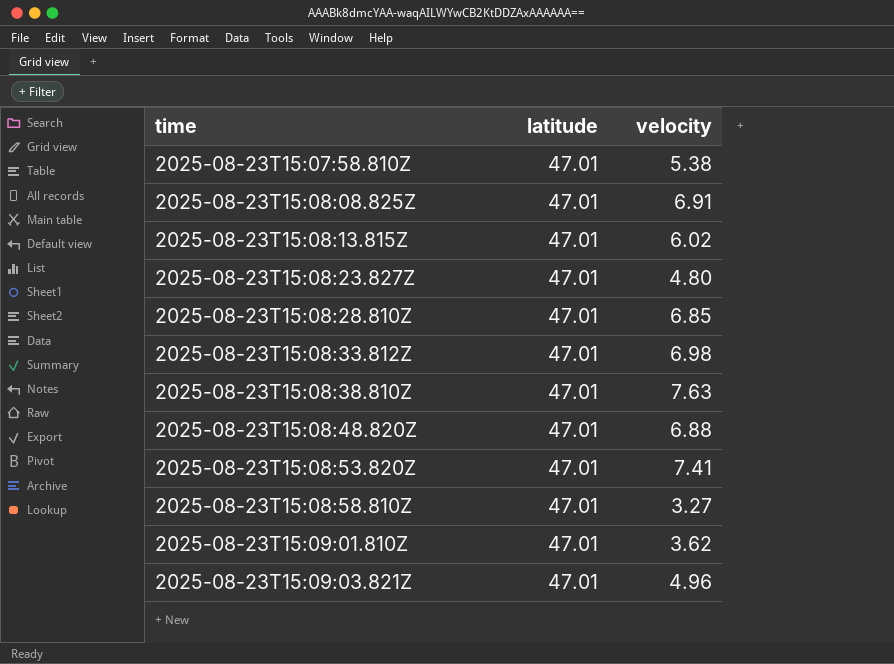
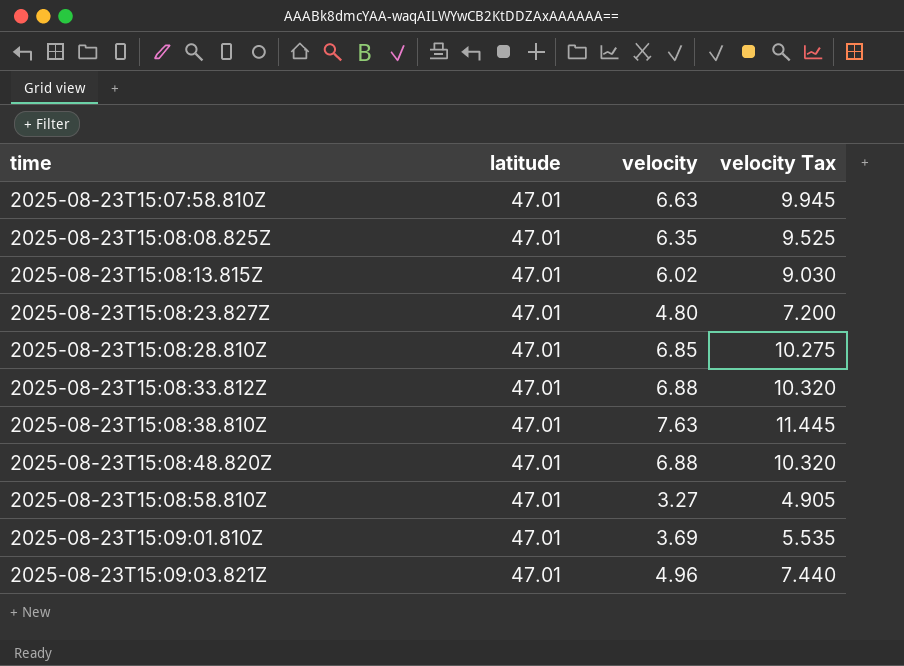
column velocity Tax | formula: none -> [velocity] * 1.5
row 2025-08-23T15:08:53.820Z: 47.01 | 7.41 -> none
2025-08-23T15:07:58.810Z | velocity: 5.38 -> 6.63
2025-08-23T15:08:08.825Z | velocity: 6.91 -> 6.35
2025-08-23T15:08:33.812Z | velocity: 6.98 -> 6.88
2025-08-23T15:09:01.810Z | velocity: 3.62 -> 3.69

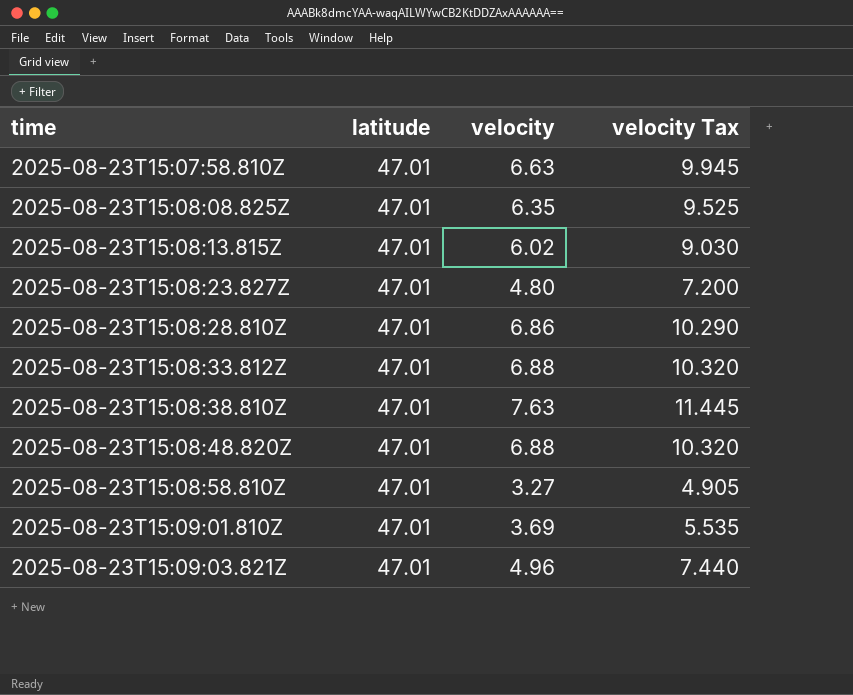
2025-08-23T15:08:28.810Z | velocity: 6.85 -> 6.86
2025-08-23T15:08:28.810Z | velocity Tax: 10.275 -> 10.290

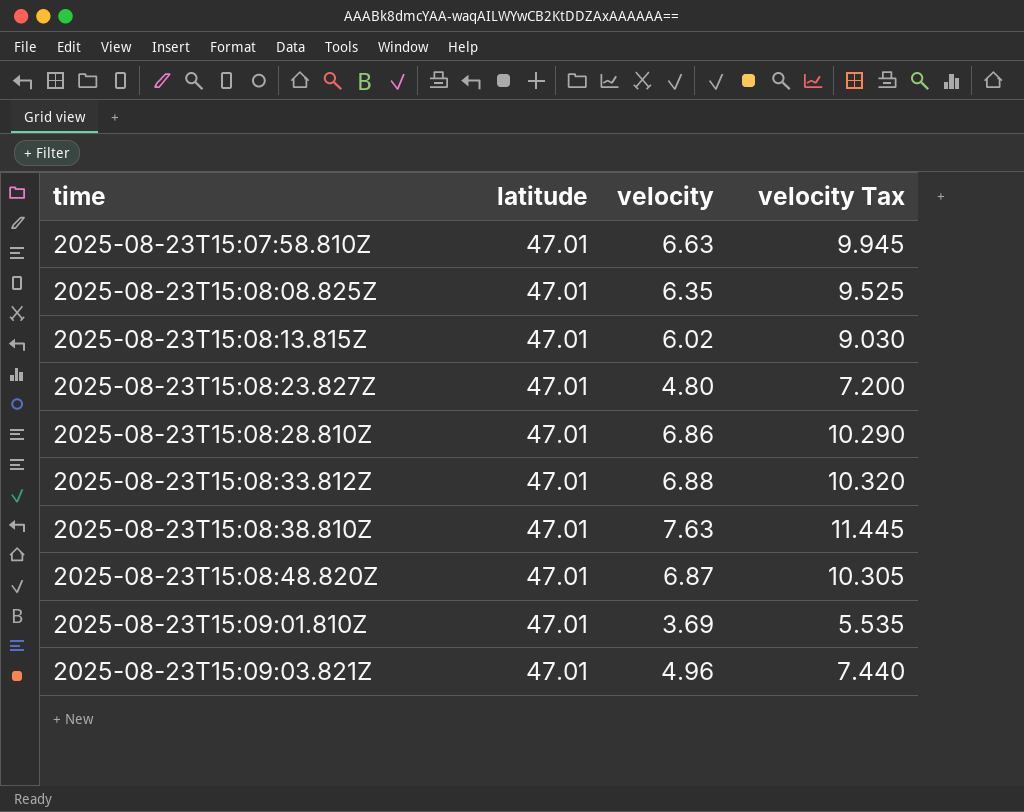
row 2025-08-23T15:08:58.810Z: 47.01 | 3.27 | 4.905 -> none
2025-08-23T15:08:48.820Z | velocity: 6.88 -> 6.87
2025-08-23T15:08:48.820Z | velocity Tax: 10.320 -> 10.305

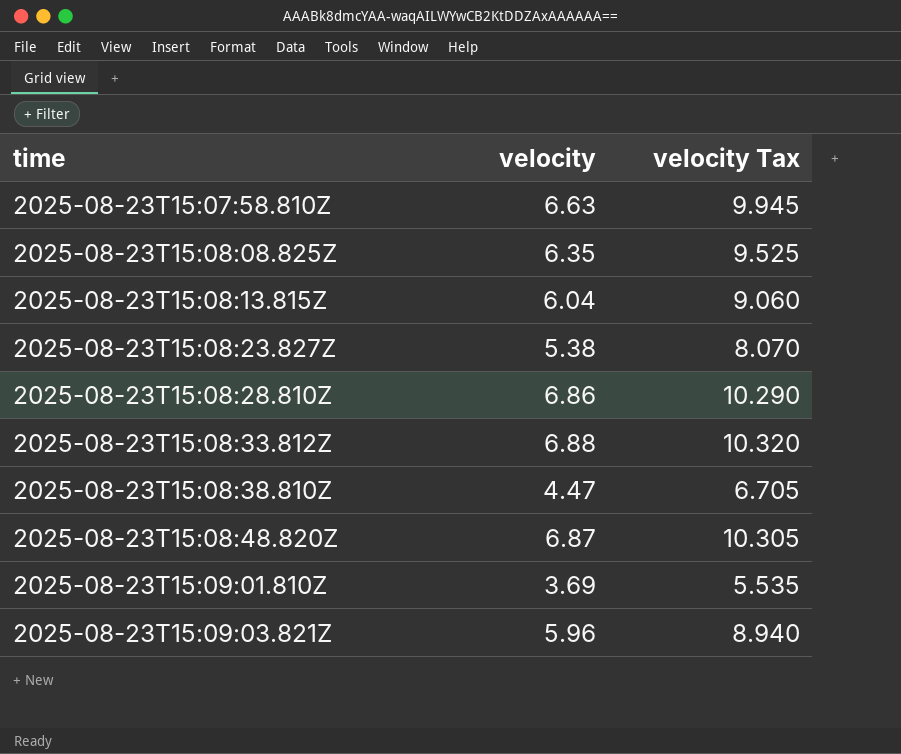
column latitude | position: 2 -> none
2025-08-23T15:08:13.815Z | velocity: 6.02 -> 6.04
2025-08-23T15:08:13.815Z | velocity Tax: 9.030 -> 9.060
2025-08-23T15:08:23.827Z | velocity: 4.80 -> 5.38
2025-08-23T15:08:23.827Z | velocity Tax: 7.200 -> 8.070
2025-08-23T15:08:38.810Z | velocity: 7.63 -> 4.47
2025-08-23T15:08:38.810Z | velocity Tax: 11.445 -> 6.705
2025-08-23T15:09:03.821Z | velocity: 4.96 -> 5.96
2025-08-23T15:09:03.821Z | velocity Tax: 7.440 -> 8.940

